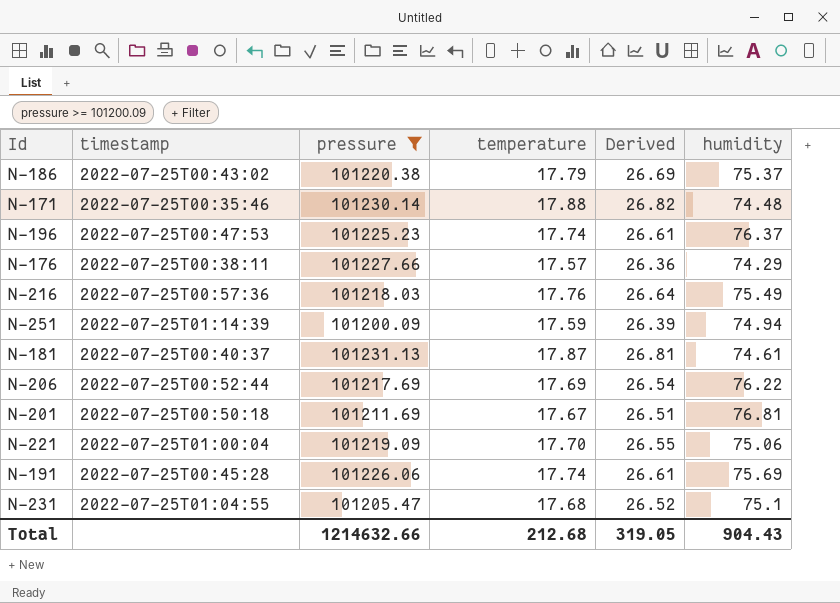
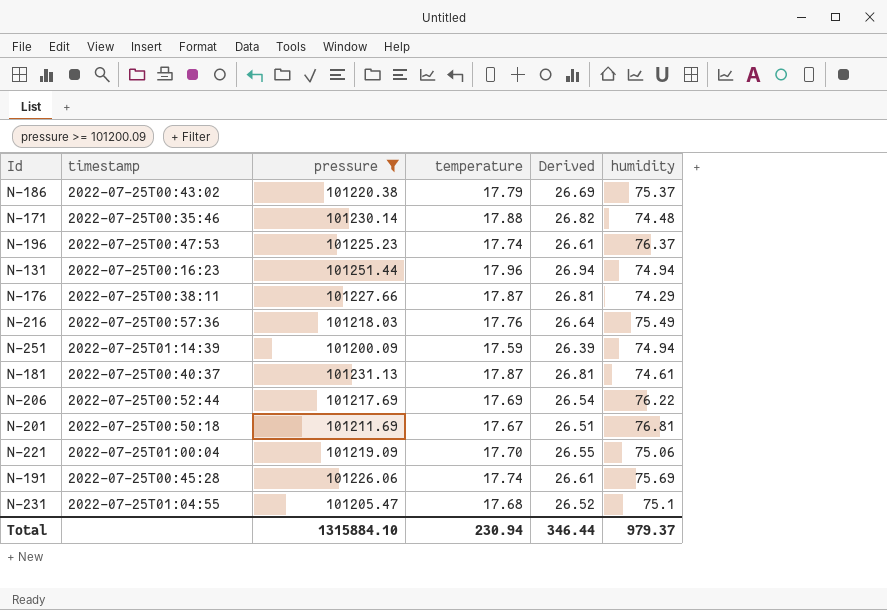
row N-131: none -> 2022-07-25T00:16:23 | 101251.44 | 17.96 | 26.94 | 74.94
N-176 | temperature: 17.57 -> 17.87
N-176 | Derived: 26.36 -> 26.81
Total | pressure: 1214632.66 -> 1315884.10
Total | temperature: 212.68 -> 230.94
Total | Derived: 319.05 -> 346.44
Total | humidity: 904.43 -> 979.37

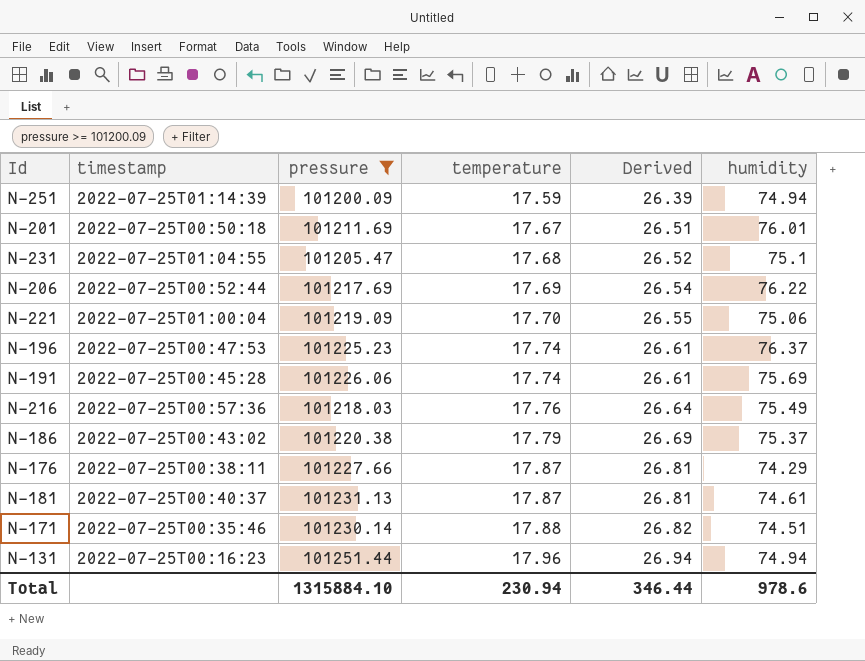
row order: none -> temperature ascending
N-201 | humidity: 76.81 -> 76.01
N-171 | humidity: 74.48 -> 74.51
Total | humidity: 979.37 -> 978.6

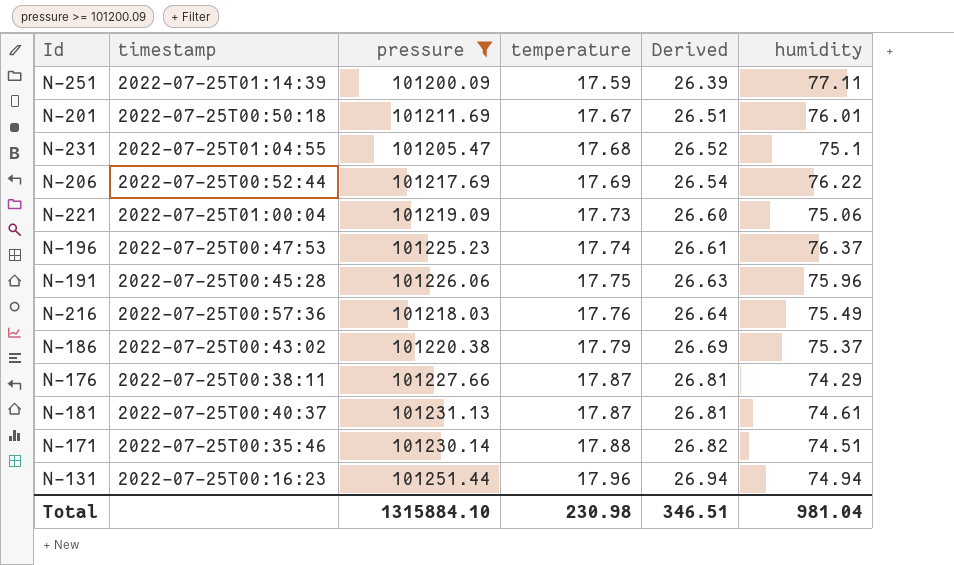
N-251 | humidity: 74.94 -> 77.11
N-221 | temperature: 17.70 -> 17.73
N-221 | Derived: 26.55 -> 26.60
N-191 | temperature: 17.74 -> 17.75
N-191 | Derived: 26.61 -> 26.63
N-191 | humidity: 75.69 -> 75.96
Total | temperature: 230.94 -> 230.98
Total | Derived: 346.44 -> 346.51
Total | humidity: 978.6 -> 981.04

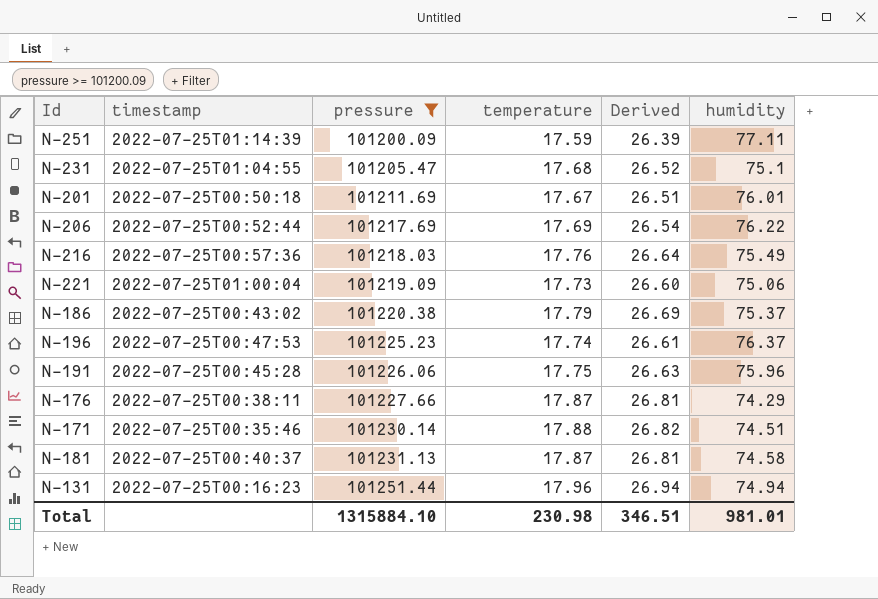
row order: temperature ascending -> pressure ascending
N-181 | humidity: 74.61 -> 74.58
Total | humidity: 981.04 -> 981.01

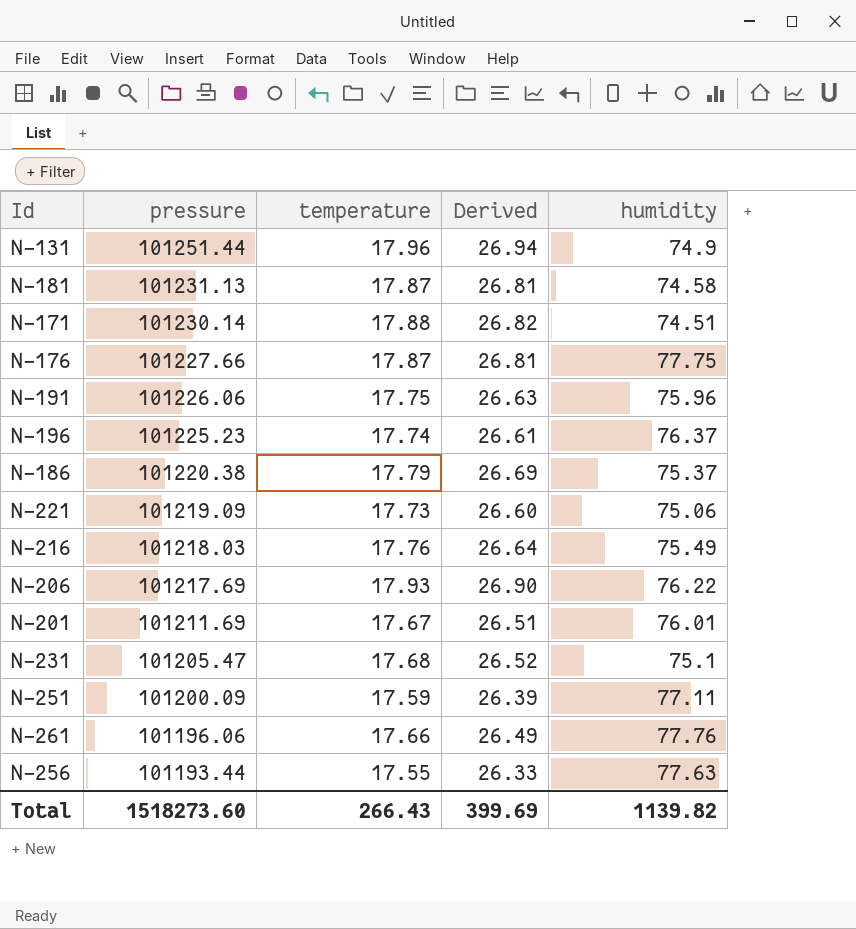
filter: pressure >= 101200.09 -> none
row order: pressure ascending -> pressure descending
column timestamp | position: 2 -> none
N-131 | humidity: 74.94 -> 74.9
N-176 | humidity: 74.29 -> 77.75
N-206 | temperature: 17.69 -> 17.93
N-206 | Derived: 26.54 -> 26.90
Total | pressure: 1315884.10 -> 1518273.60
Total | temperature: 230.98 -> 266.43
Total | Derived: 346.51 -> 399.69
Total | humidity: 981.01 -> 1139.82

